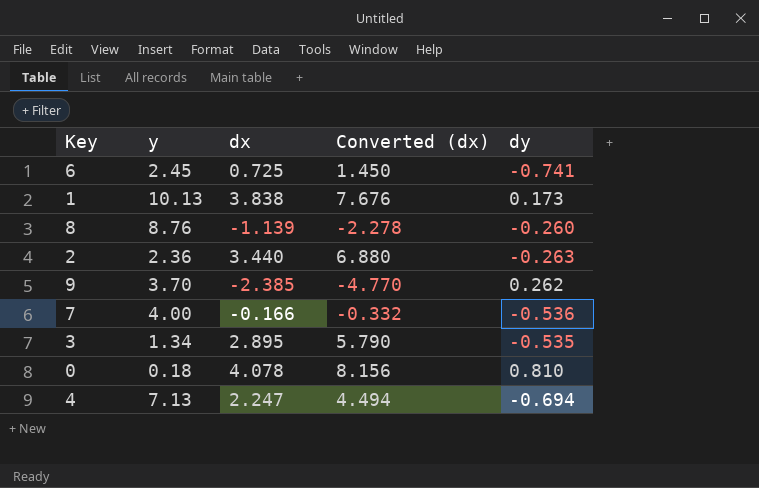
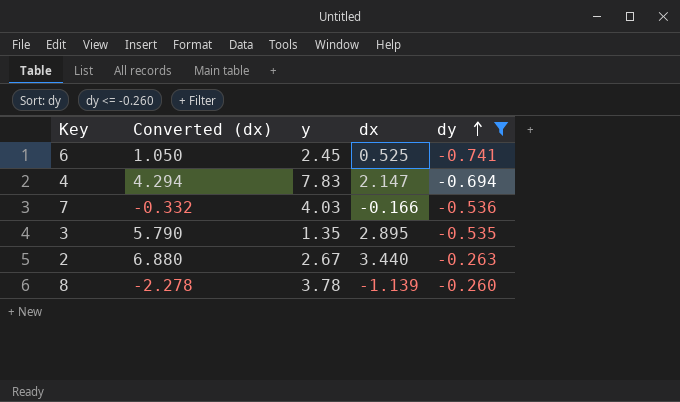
filter: none -> dy <= -0.260
row order: none -> dy ascending
column Converted (dx) | position: 4 -> 2
6 | Converted (dx): 1.450 -> 1.050
6 | dx: 0.725 -> 0.525
4 | Converted (dx): 4.494 -> 4.294
4 | y: 7.13 -> 7.83
4 | dx: 2.247 -> 2.147
7 | y: 4.00 -> 4.03
3 | y: 1.34 -> 1.35
2 | y: 2.36 -> 2.67
8 | y: 8.76 -> 3.78

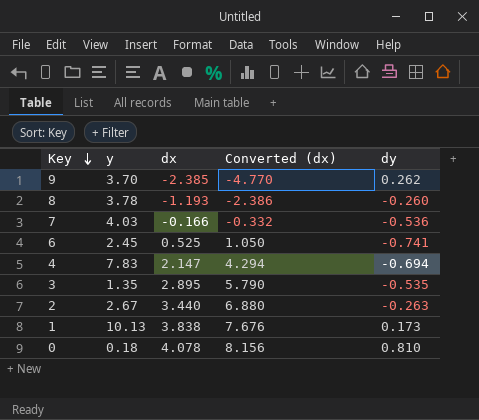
filter: dy <= -0.260 -> none
row order: dy ascending -> Key descending
column Converted (dx) | position: 2 -> 4
8 | dx: -1.139 -> -1.193
8 | Converted (dx): -2.278 -> -2.386

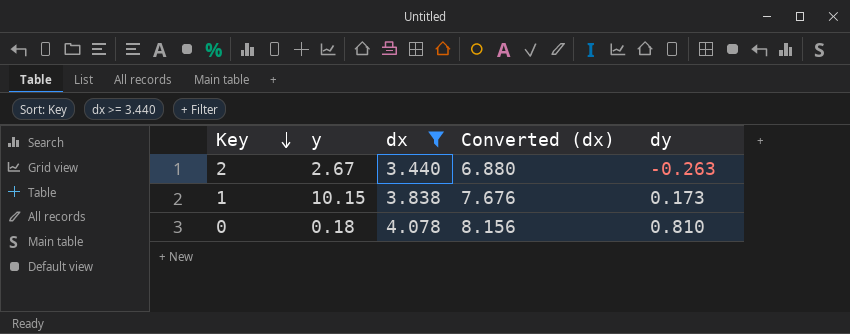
filter: none -> dx >= 3.440
1 | y: 10.13 -> 10.15

